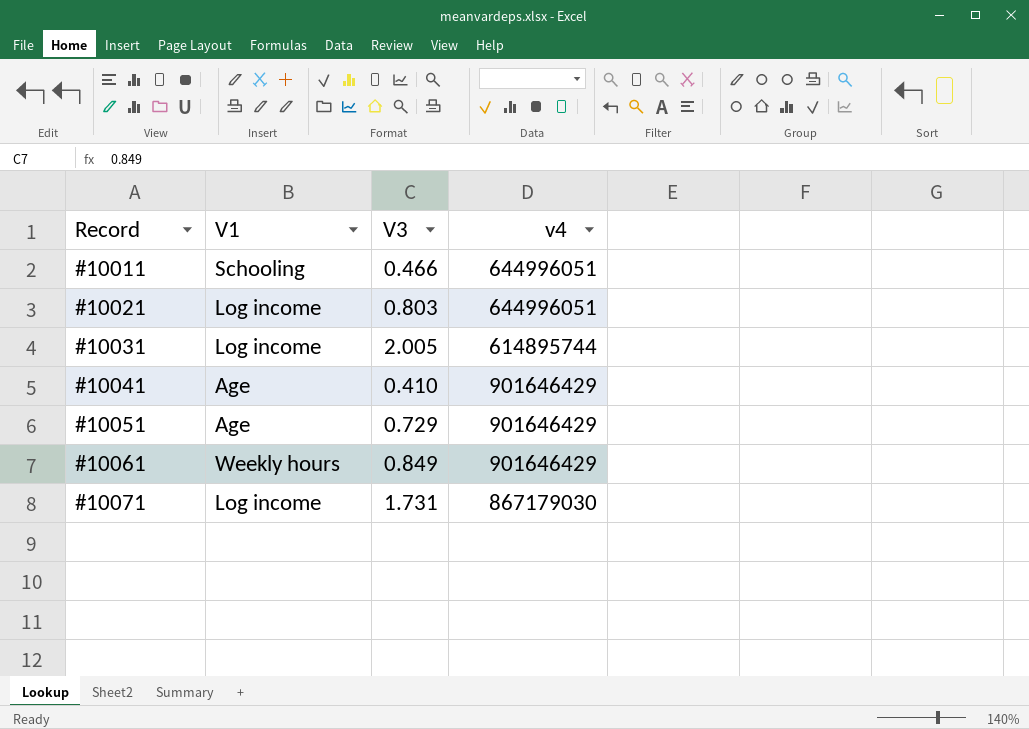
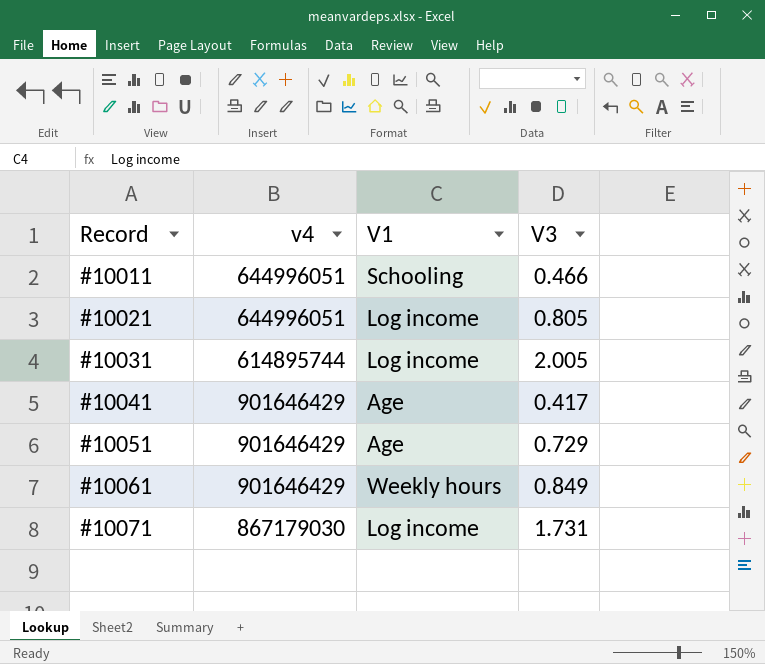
column v4 | position: 4 -> 2
#10021 | V3: 0.803 -> 0.805
#10041 | V3: 0.410 -> 0.417

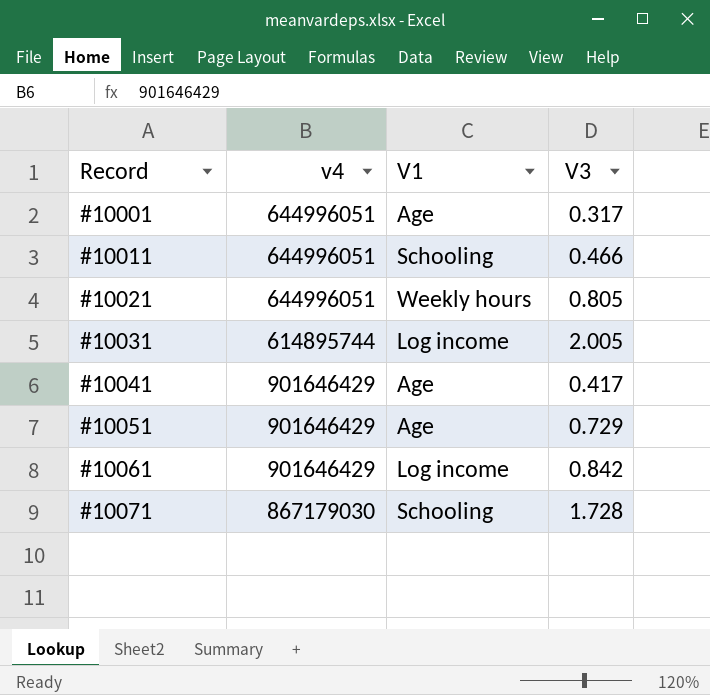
row #10001: none -> 644996051 | Age | 0.317
#10021 | V1: Log income -> Weekly hours
#10061 | V1: Weekly hours -> Log income
#10061 | V3: 0.849 -> 0.842
#10071 | V1: Log income -> Schooling
#10071 | V3: 1.731 -> 1.728

